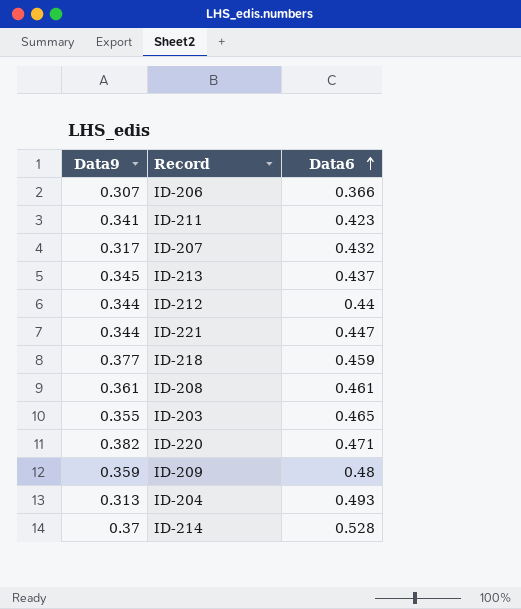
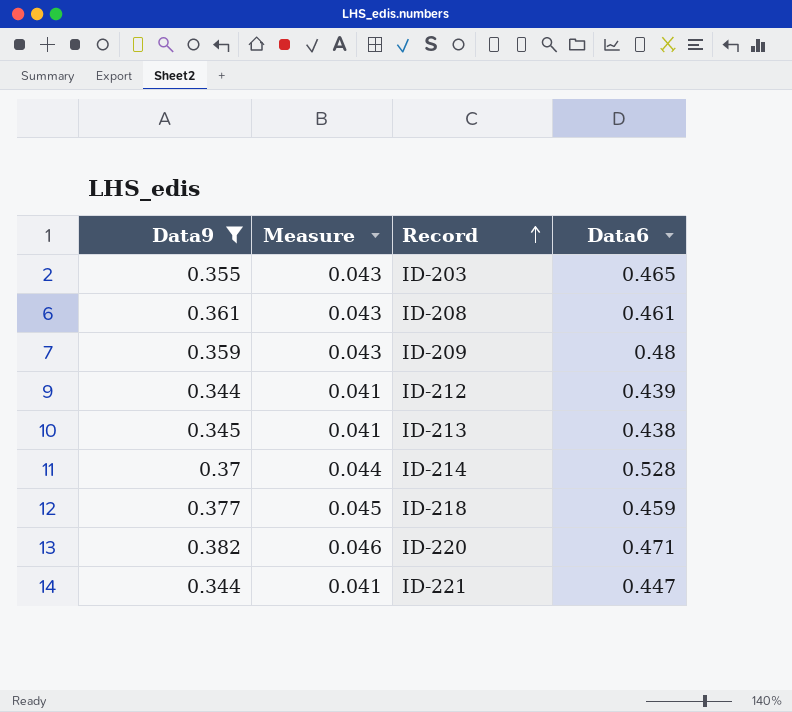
filter: none -> Data9 >= 0.344
row order: Data6 ascending -> Record ascending
column Measure | formula: none -> [Data9] * 0.12
ID-212 | Data6: 0.44 -> 0.439
ID-213 | Data6: 0.437 -> 0.438

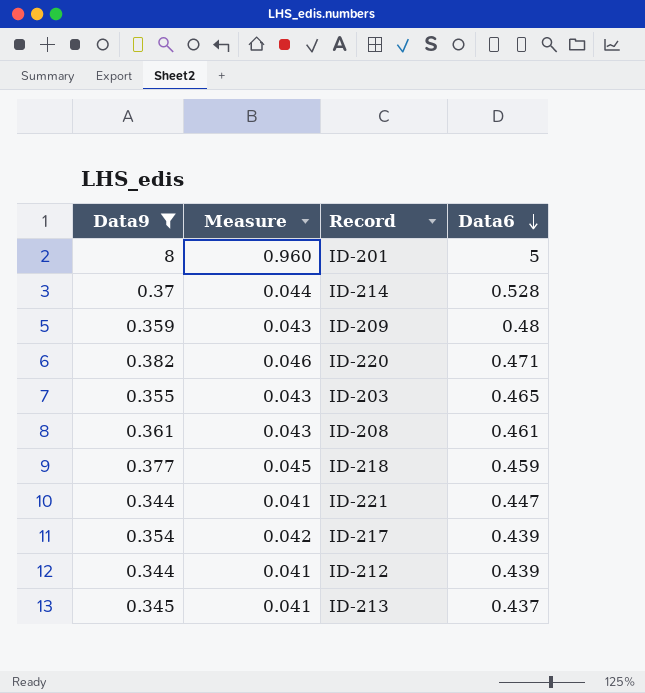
row order: Record ascending -> Data6 descending
row ID-201: none -> 8 | 0.960 | 5
row ID-217: none -> 0.354 | 0.042 | 0.439
ID-213 | Data6: 0.438 -> 0.437

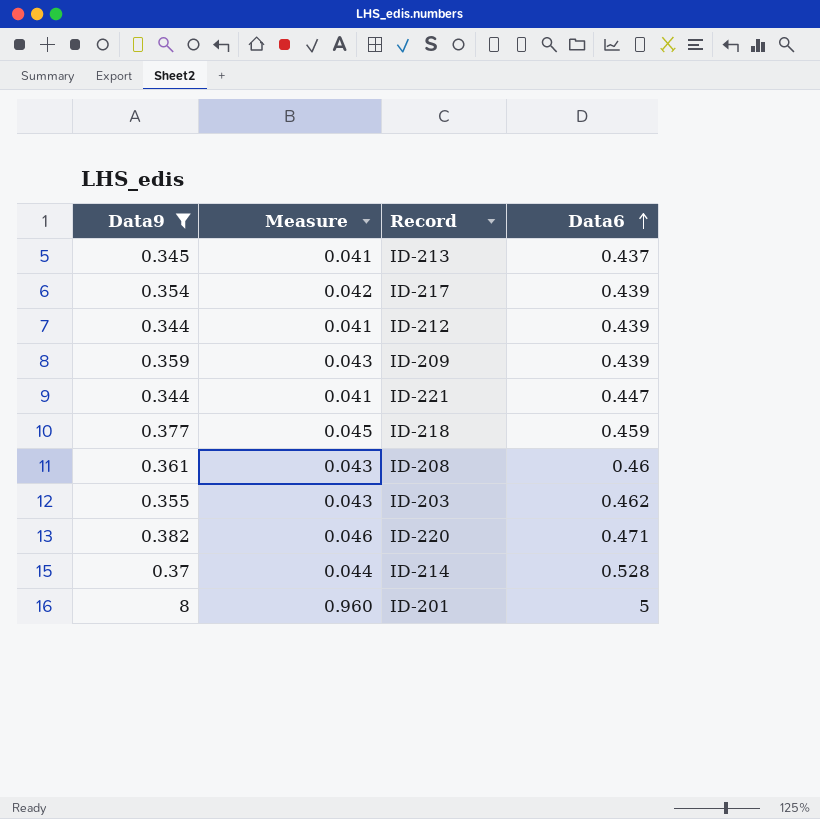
row order: Data6 descending -> Data6 ascending
ID-209 | Data6: 0.48 -> 0.439
ID-208 | Data6: 0.461 -> 0.46
ID-203 | Data6: 0.465 -> 0.462

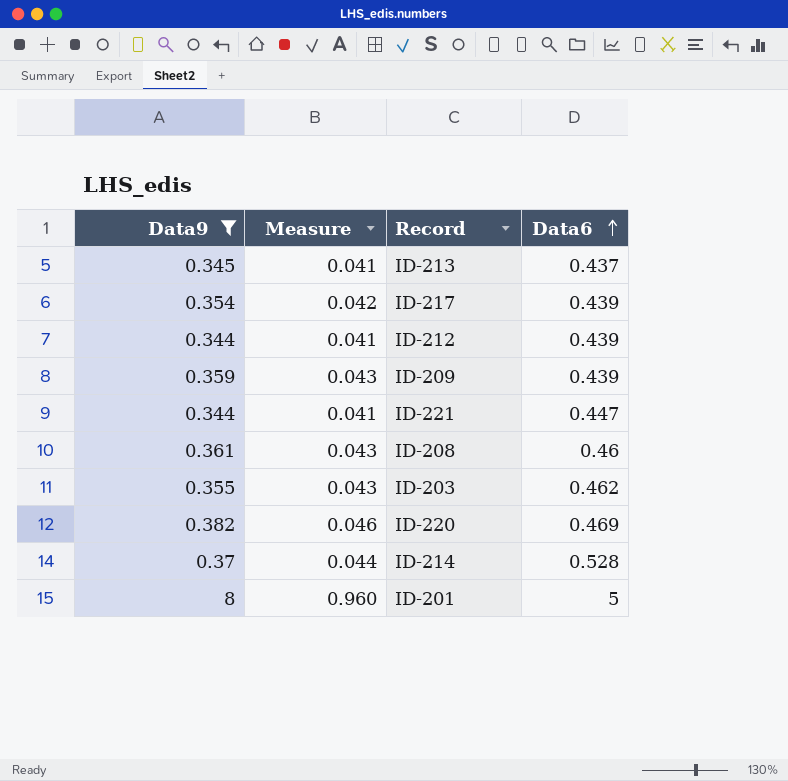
row ID-218: 0.377 | 0.045 | 0.459 -> none
ID-220 | Data6: 0.471 -> 0.469

